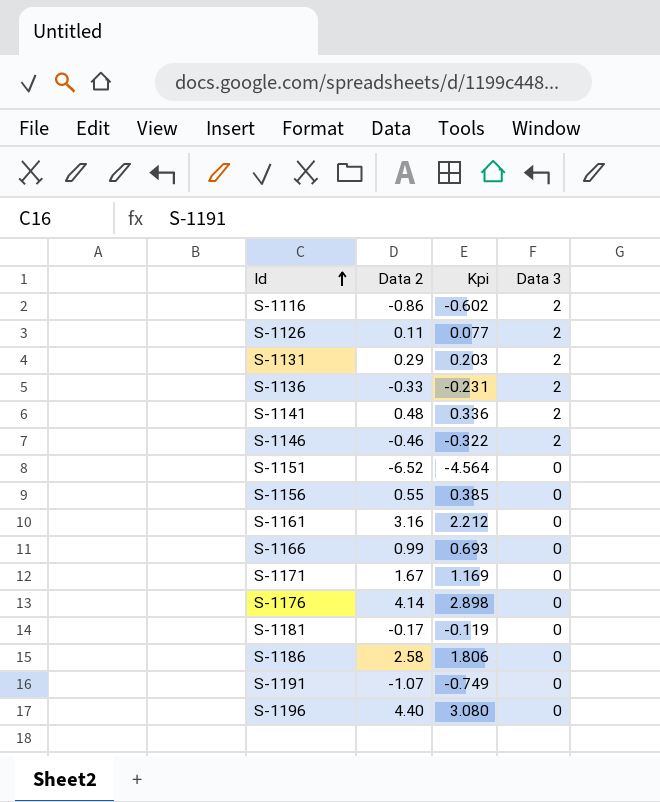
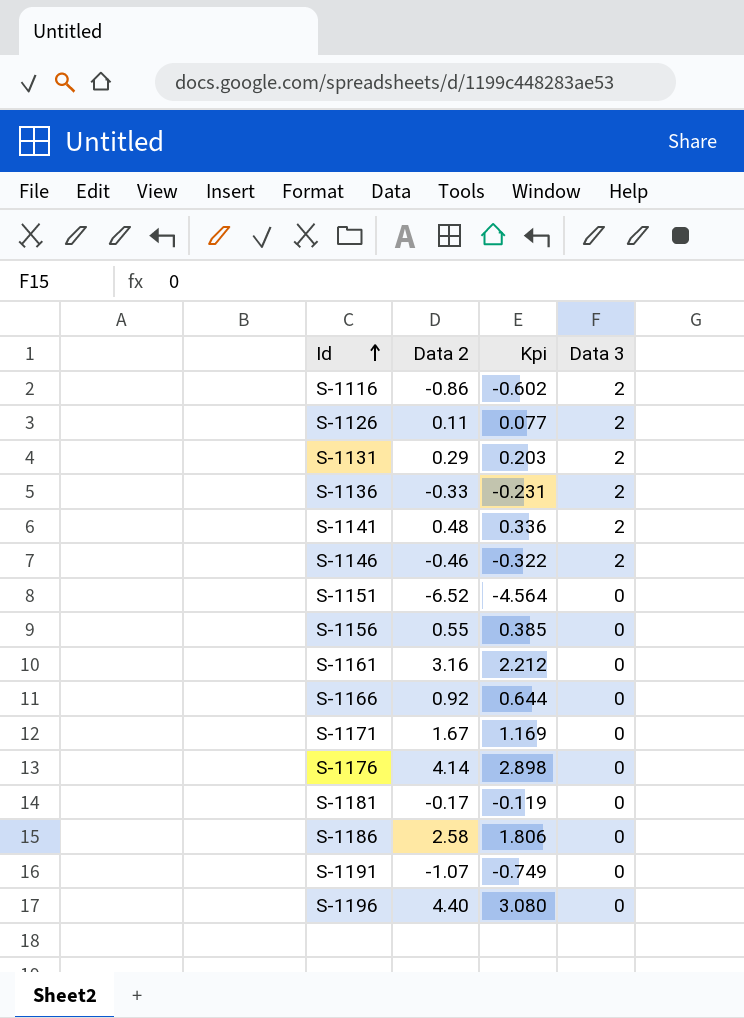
S-1166 | Data 2: 0.99 -> 0.92
S-1166 | Kpi: 0.693 -> 0.644

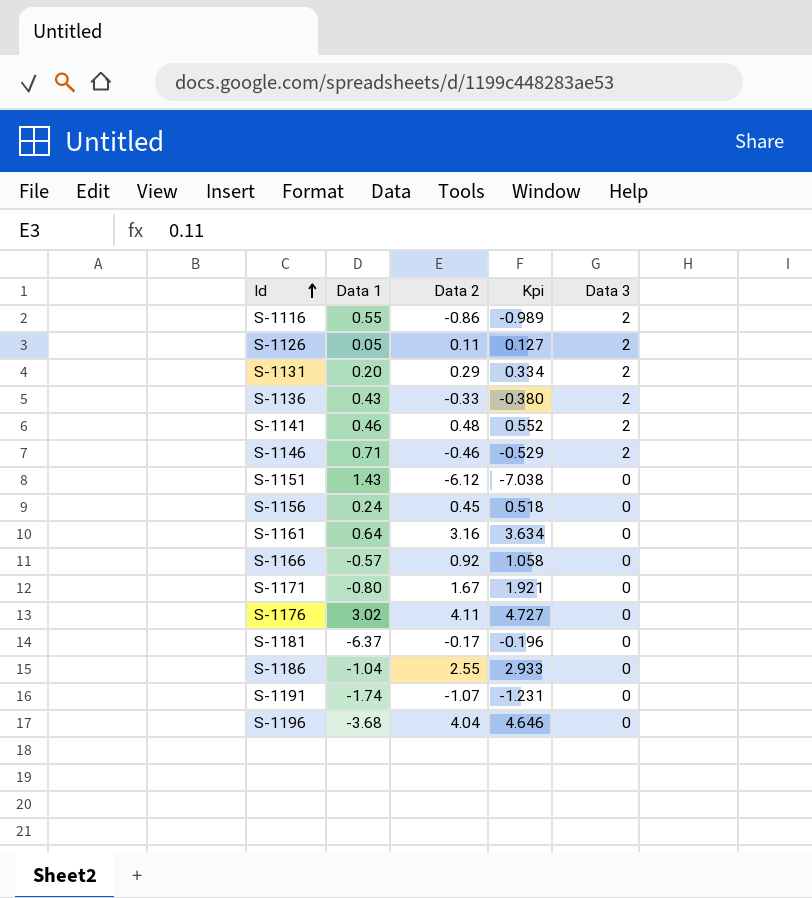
column Data 1 | position: none -> 2
column Kpi | formula: [Data 2] * 0.7 -> [Data 2] * 1.15
S-1151 | Data 2: -6.52 -> -6.12
S-1156 | Data 2: 0.55 -> 0.45
S-1176 | Data 2: 4.14 -> 4.11
S-1186 | Data 2: 2.58 -> 2.55
S-1196 | Data 2: 4.40 -> 4.04

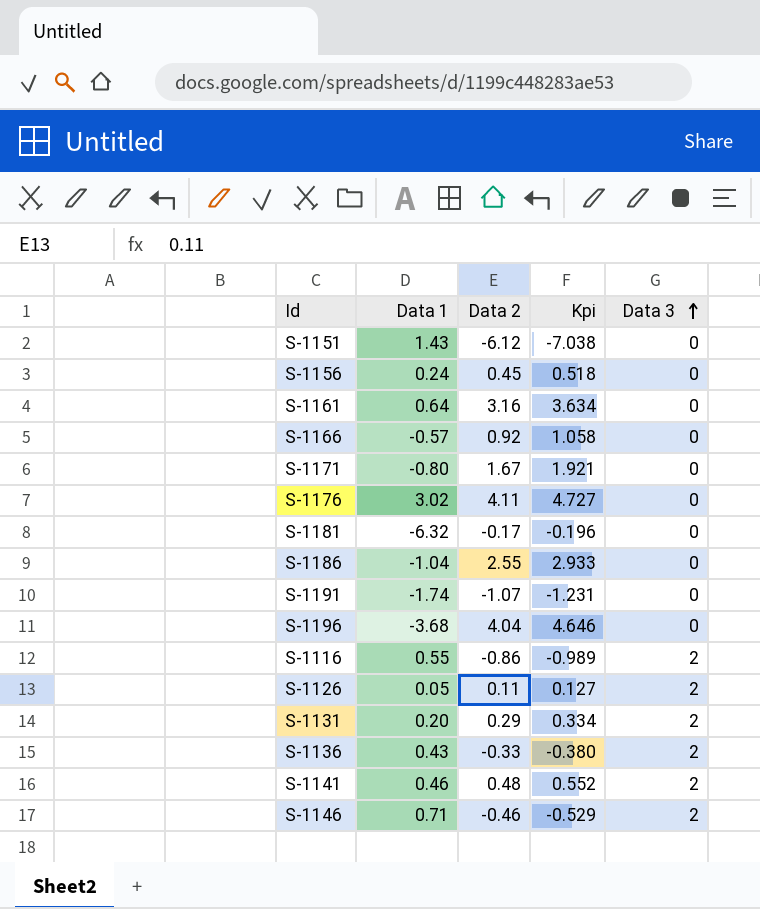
row order: Id ascending -> Data 3 ascending
S-1181 | Data 1: -6.37 -> -6.32

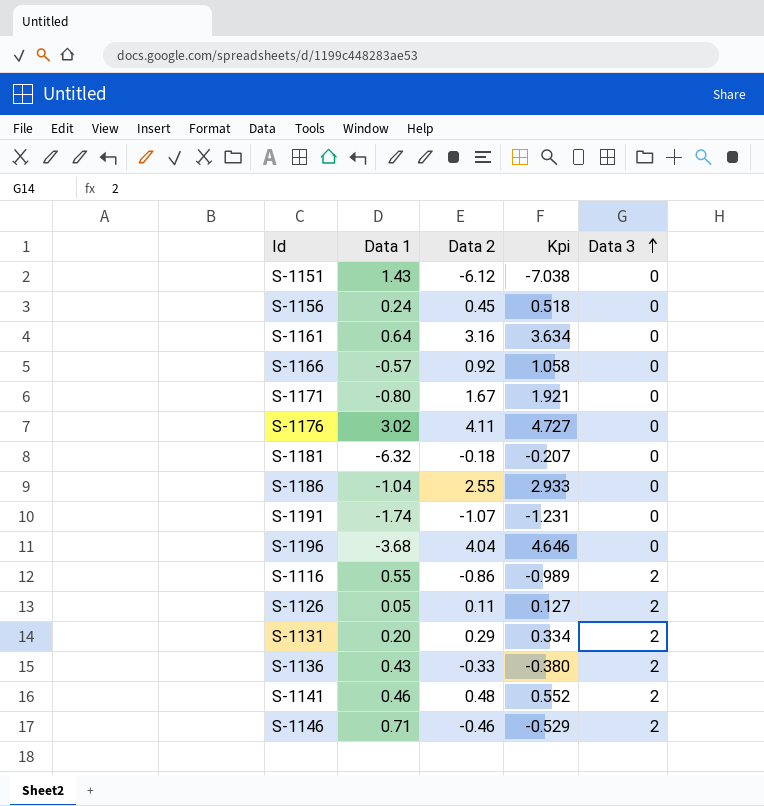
S-1181 | Data 2: -0.17 -> -0.18
S-1181 | Kpi: -0.196 -> -0.207

